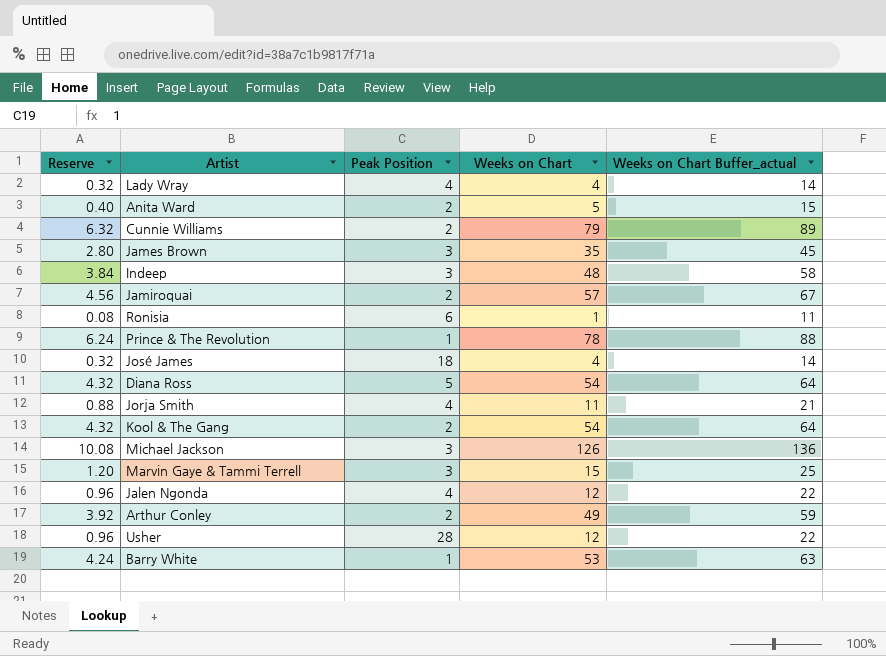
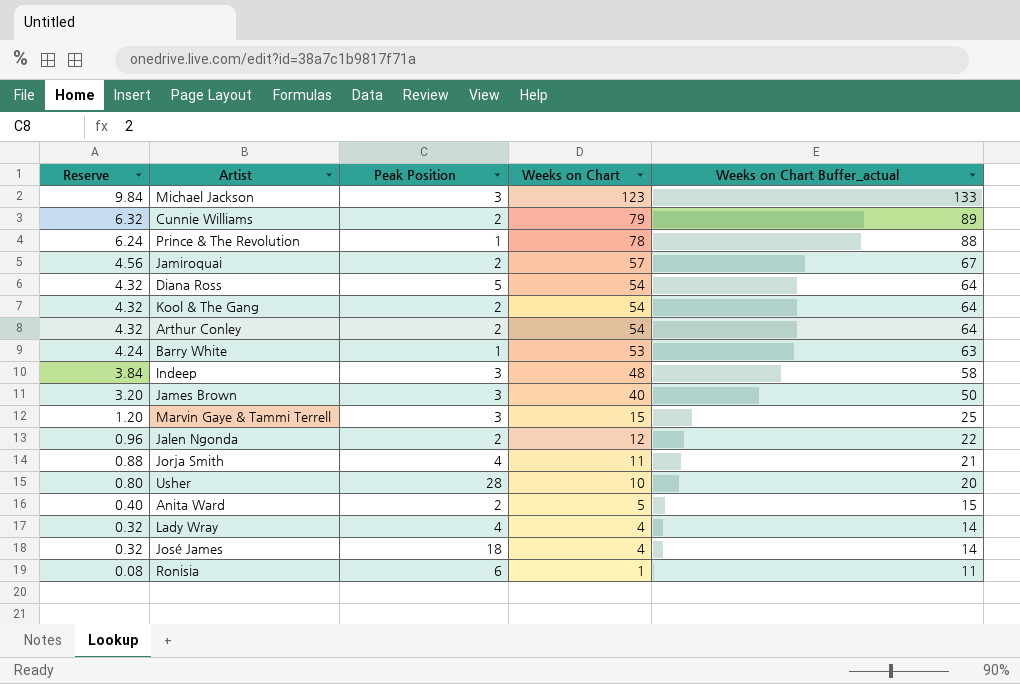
row order: none -> Reserve descending
Michael Jackson | Reserve: 10.08 -> 9.84
Michael Jackson | Weeks on Chart: 126 -> 123
Michael Jackson | Weeks on Chart Buffer_actual: 136 -> 133
Arthur Conley | Reserve: 3.92 -> 4.32
Arthur Conley | Weeks on Chart: 49 -> 54
Arthur Conley | Weeks on Chart Buffer_actual: 59 -> 64
James Brown | Reserve: 2.80 -> 3.20
James Brown | Weeks on Chart: 35 -> 40
James Brown | Weeks on Chart Buffer_actual: 45 -> 50
Jalen Ngonda | Peak Position: 4 -> 2
Usher | Reserve: 0.96 -> 0.80
Usher | Weeks on Chart: 12 -> 10
Usher | Weeks on Chart Buffer_actual: 22 -> 20

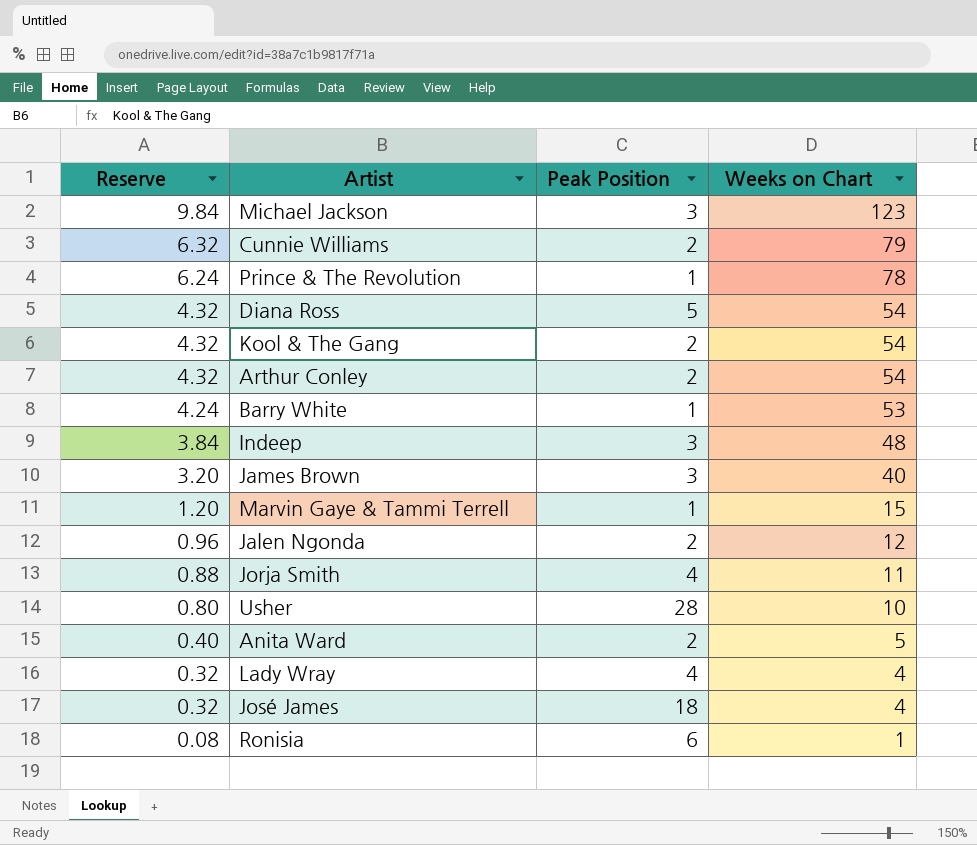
column Weeks on Chart Buffer_actual | formula: [Weeks on Chart] + 10 -> none
row Jamiroquai: 4.56 | 2 | 57 | 67 -> none
Marvin Gaye & Tammi Terrell | Peak Position: 3 -> 1

